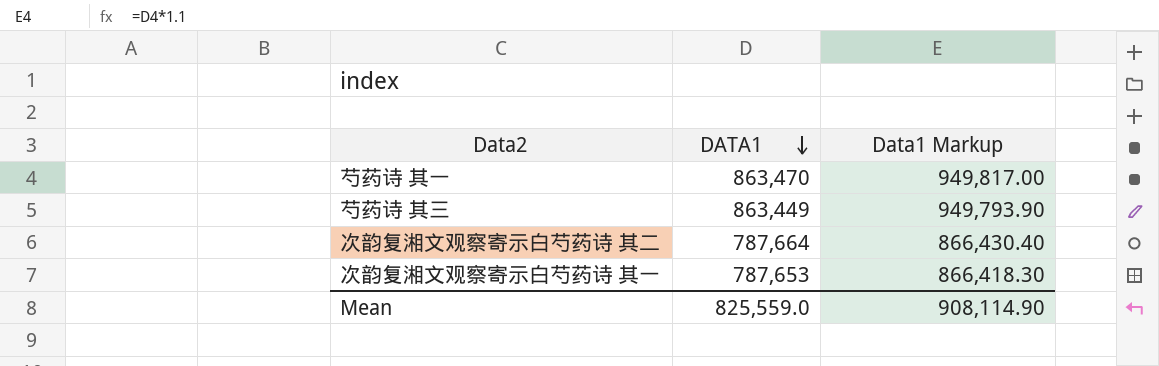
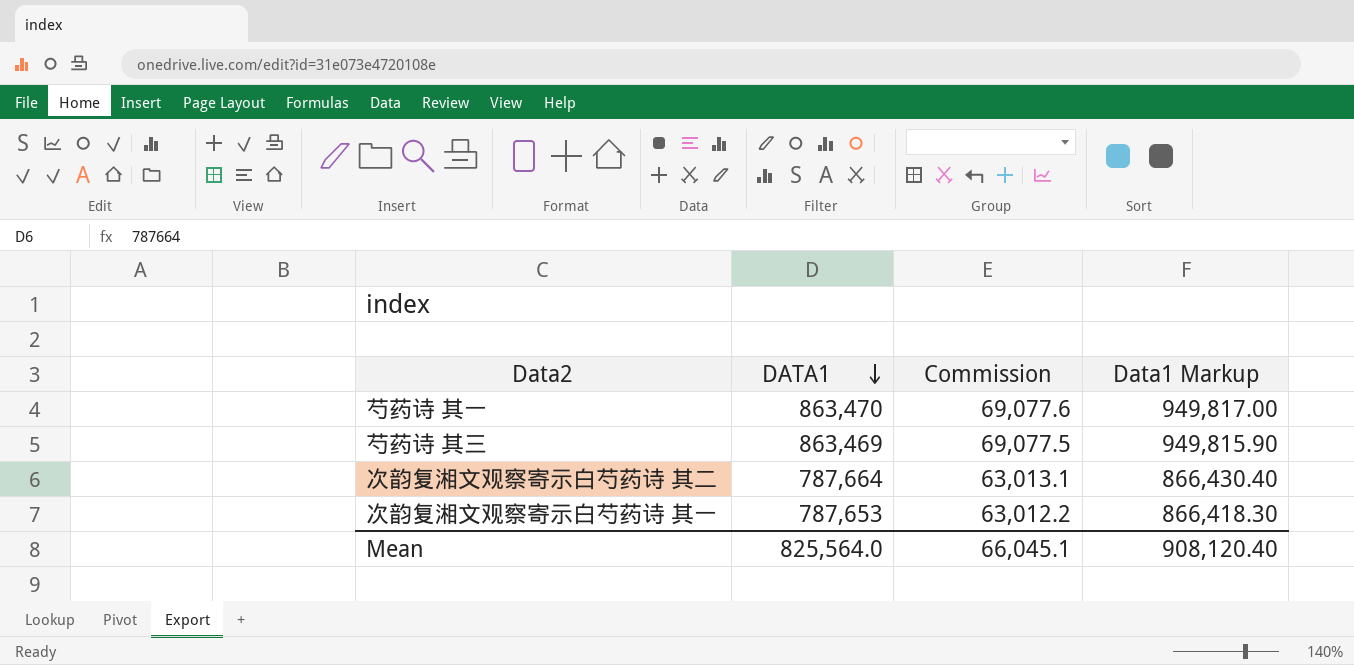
column Commission | formula: none -> [DATA1] * 0.08
芍药诗 其三 | DATA1: 863,449 -> 863,469
芍药诗 其三 | Data1 Markup: 949,793.90 -> 949,815.90
Mean | DATA1: 825,559.0 -> 825,564.0
Mean | Data1 Markup: 908,114.90 -> 908,120.40

